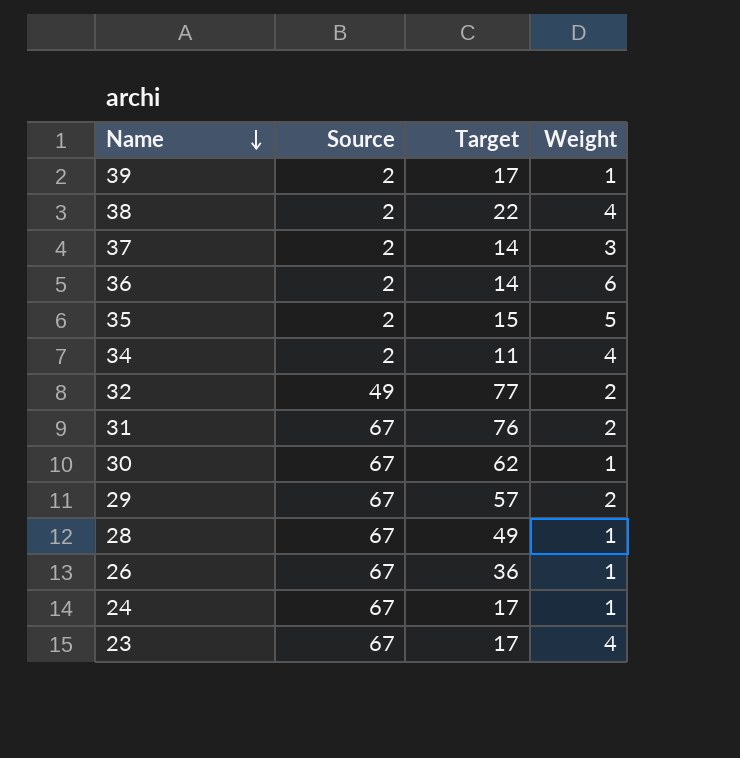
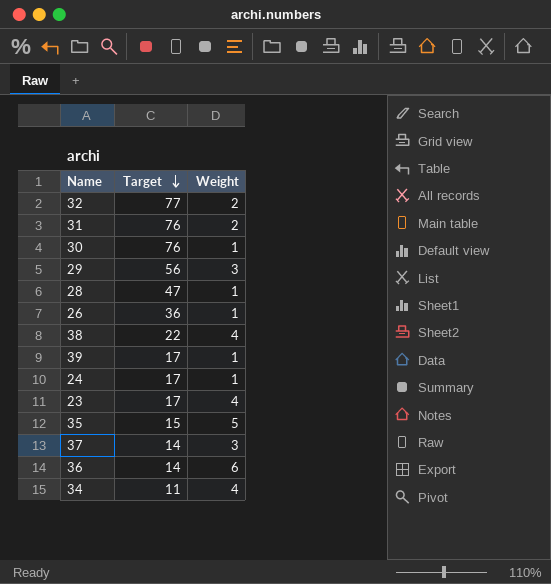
row order: Name descending -> Target descending
column Source | position: 2 -> none
30 | Target: 62 -> 76
29 | Target: 57 -> 56
29 | Weight: 2 -> 3
28 | Target: 49 -> 47

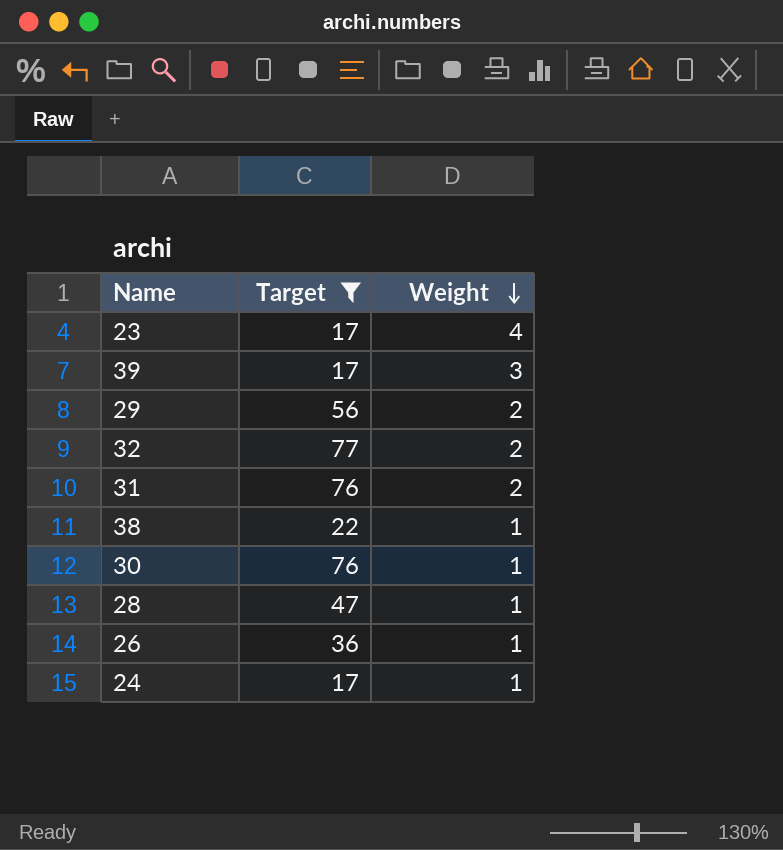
filter: none -> Target >= 17
row order: Target descending -> Weight descending
39 | Weight: 1 -> 3
29 | Weight: 3 -> 2
38 | Weight: 4 -> 1

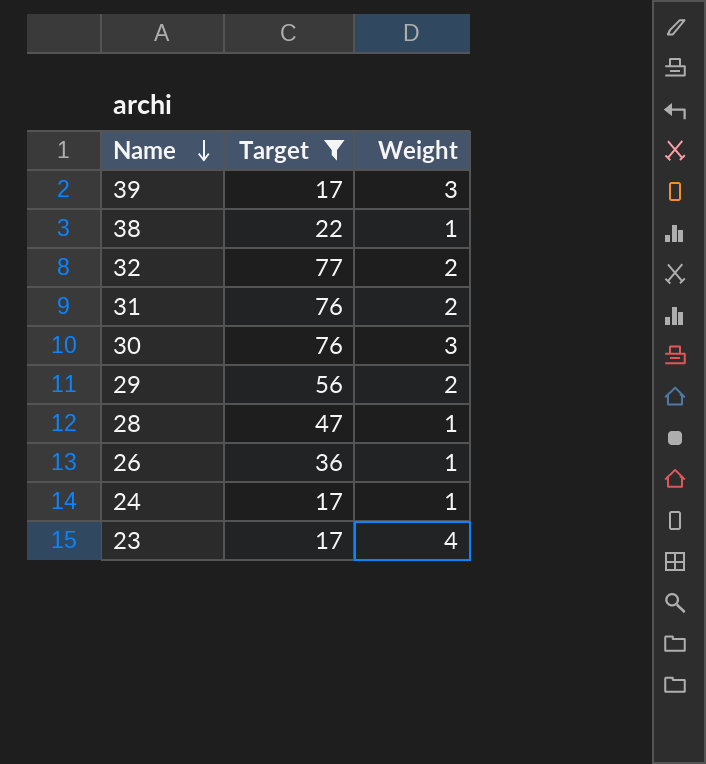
row order: Weight descending -> Name descending
30 | Weight: 1 -> 3

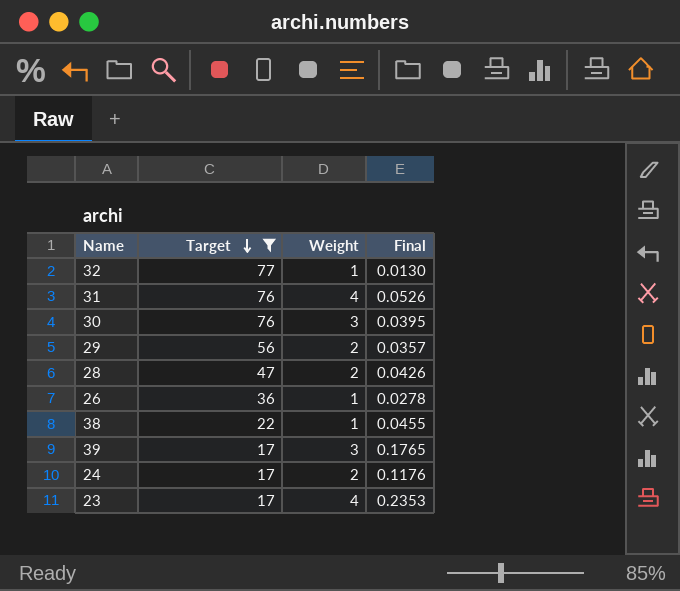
row order: Name descending -> Target descending
column Final | formula: none -> [Weight] / [Target]
32 | Weight: 2 -> 1
31 | Weight: 2 -> 4
28 | Weight: 1 -> 2
24 | Weight: 1 -> 2

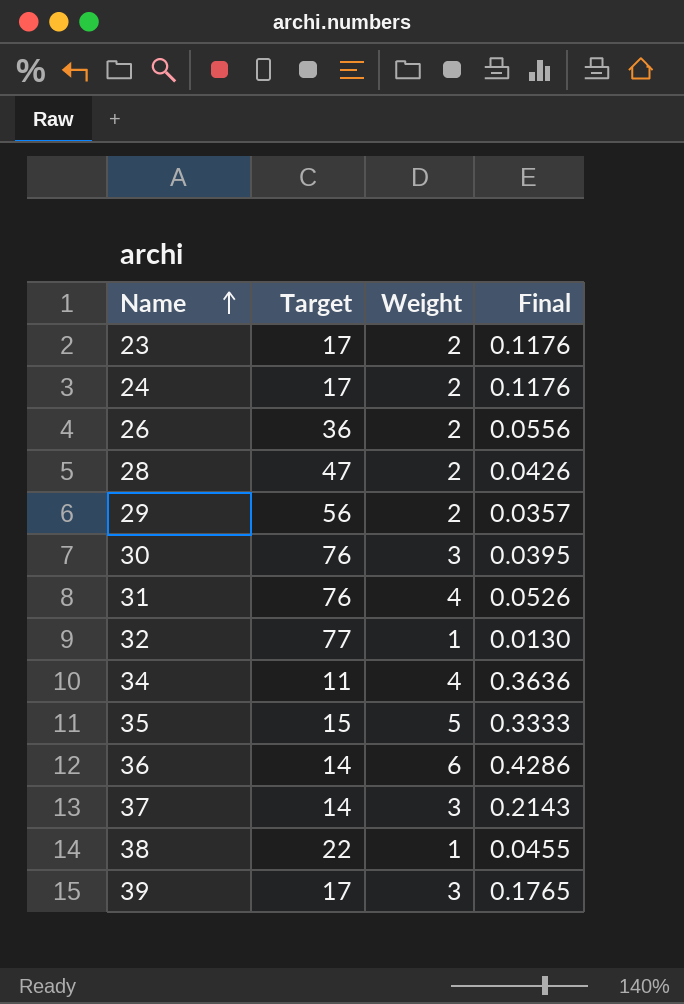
filter: Target >= 17 -> none
row order: Target descending -> Name ascending
23 | Weight: 4 -> 2
23 | Final: 0.2353 -> 0.1176
26 | Weight: 1 -> 2
26 | Final: 0.0278 -> 0.0556

